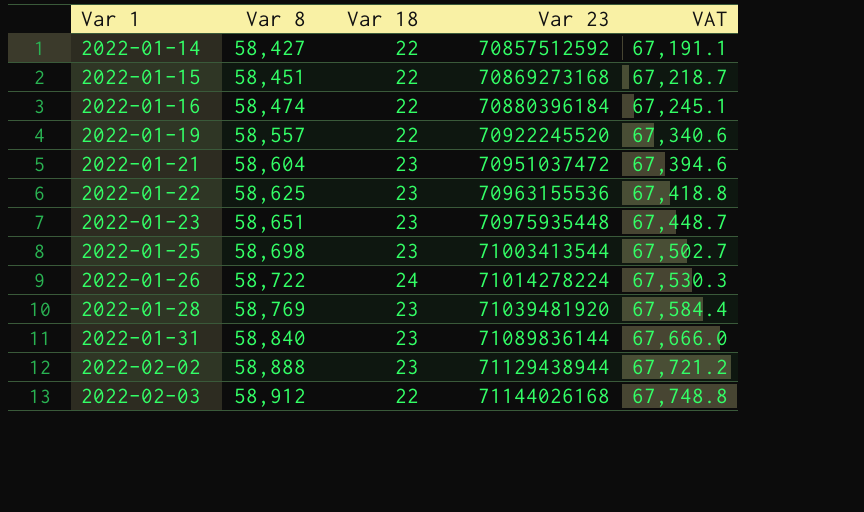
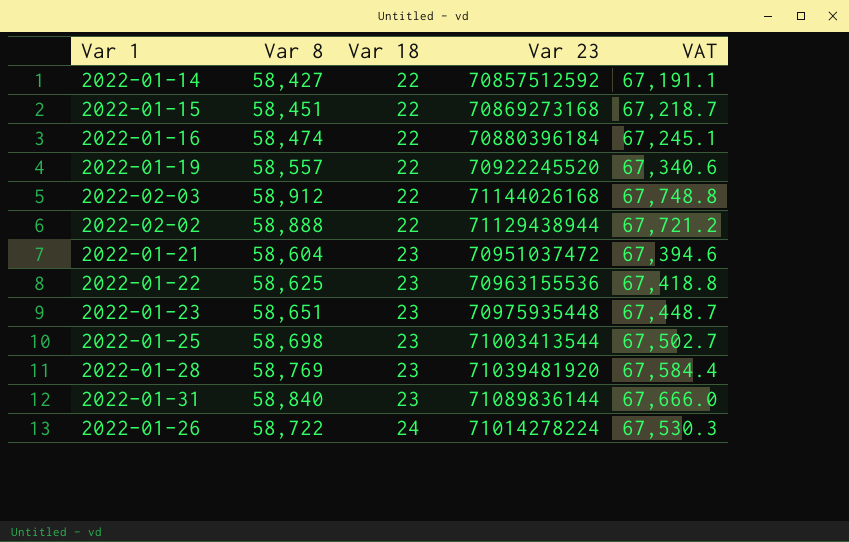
row order: Var 1 ascending -> Var 18 ascending
2022-02-02 | Var 18: 23 -> 22

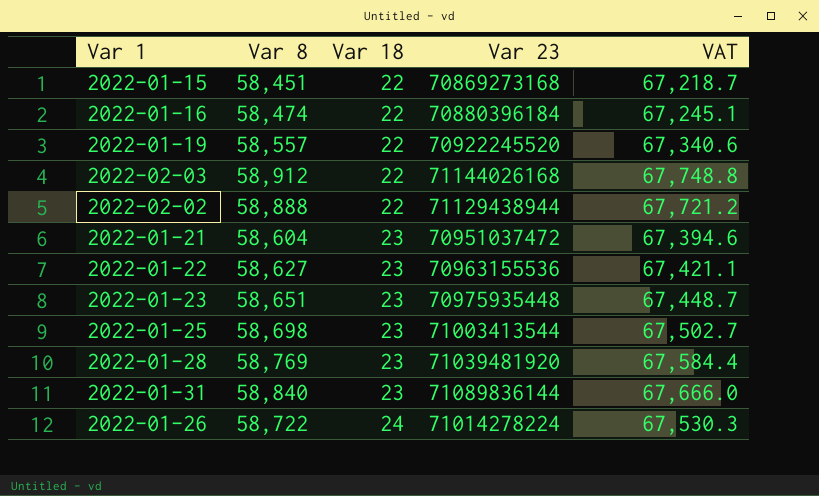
row 2022-01-14: 58,427 | 22 | 70857512592 | 67,191.1 -> none
2022-01-22 | Var 8: 58,625 -> 58,627
2022-01-22 | VAT: 67,418.8 -> 67,421.1

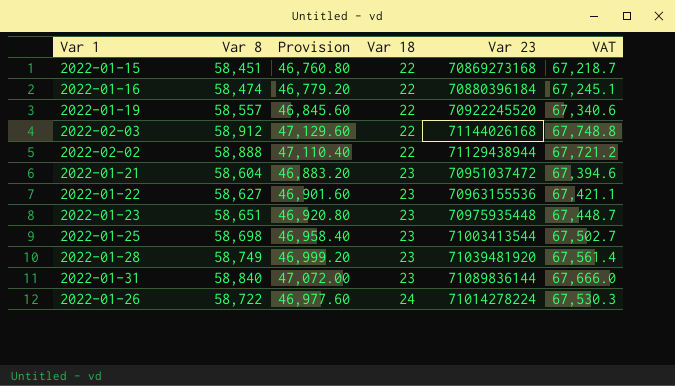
column Provision | formula: none -> [Var 8] * 0.8
2022-01-28 | Var 8: 58,769 -> 58,749
2022-01-28 | VAT: 67,584.4 -> 67,561.4

